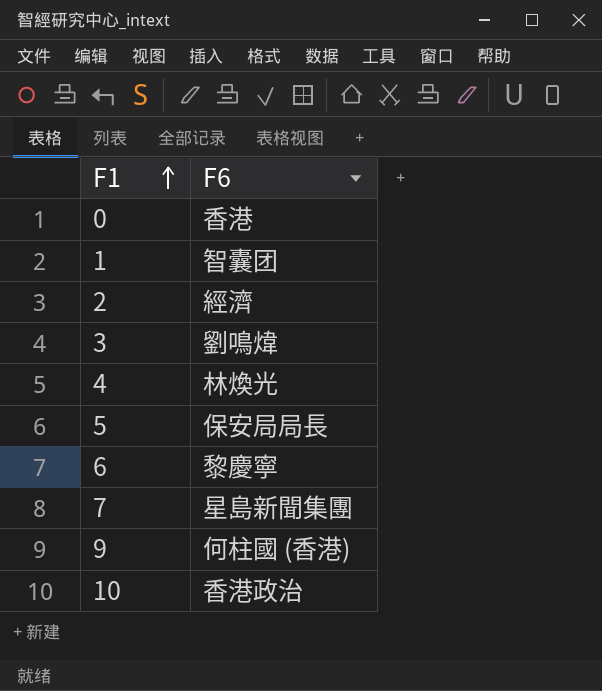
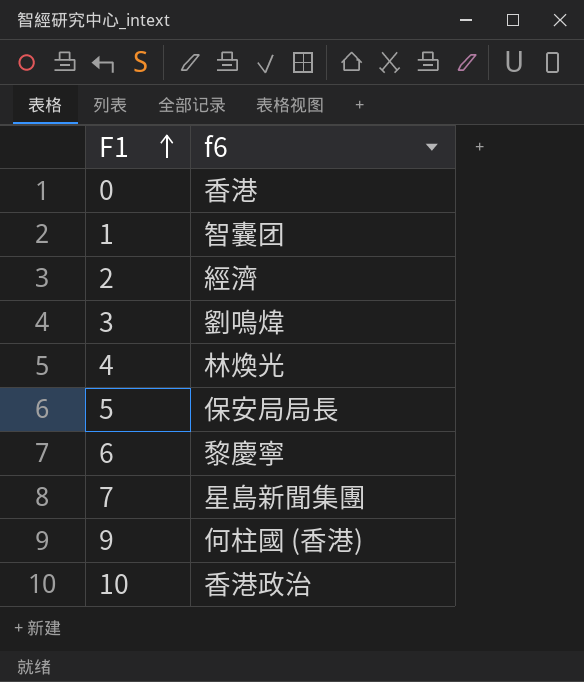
column name: F6 -> f6

